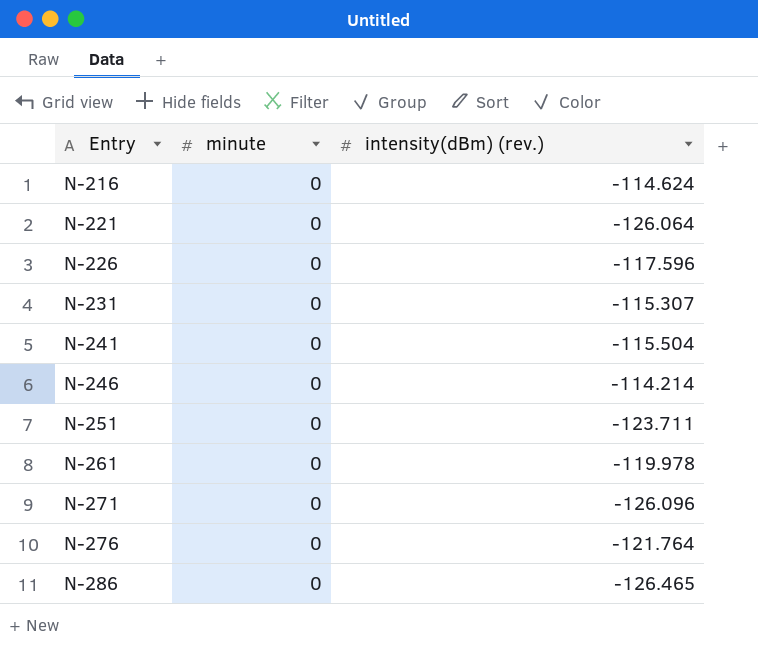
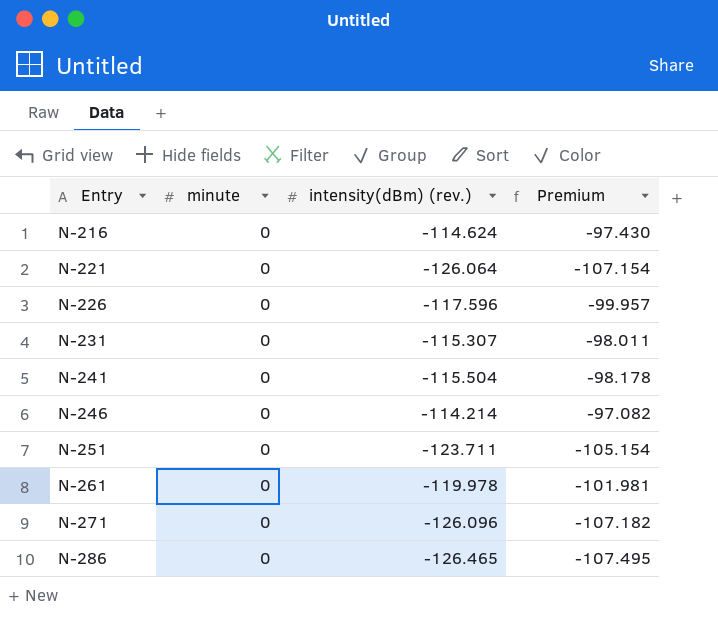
column Premium | formula: none -> [intensity(dBm) (rev.)] * 0.85
row N-276: 0 | -121.764 -> none

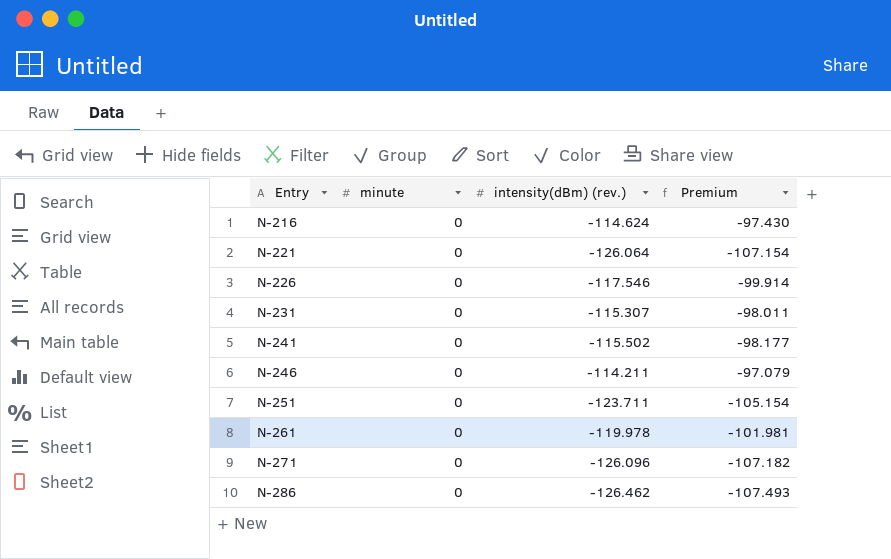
N-226 | intensity(dBm) (rev.): -117.596 -> -117.546
N-226 | Premium: -99.957 -> -99.914
N-241 | intensity(dBm) (rev.): -115.504 -> -115.502
N-241 | Premium: -98.178 -> -98.177
N-246 | intensity(dBm) (rev.): -114.214 -> -114.211
N-246 | Premium: -97.082 -> -97.079
N-286 | intensity(dBm) (rev.): -126.465 -> -126.462
N-286 | Premium: -107.495 -> -107.493

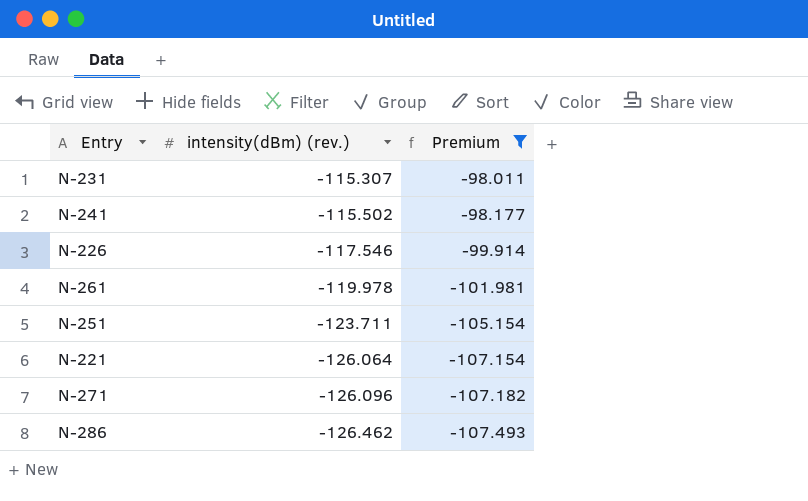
filter: none -> Premium <= -98.011
row order: Entry ascending -> intensity(dBm) (rev.) descending
column minute | position: 2 -> none

